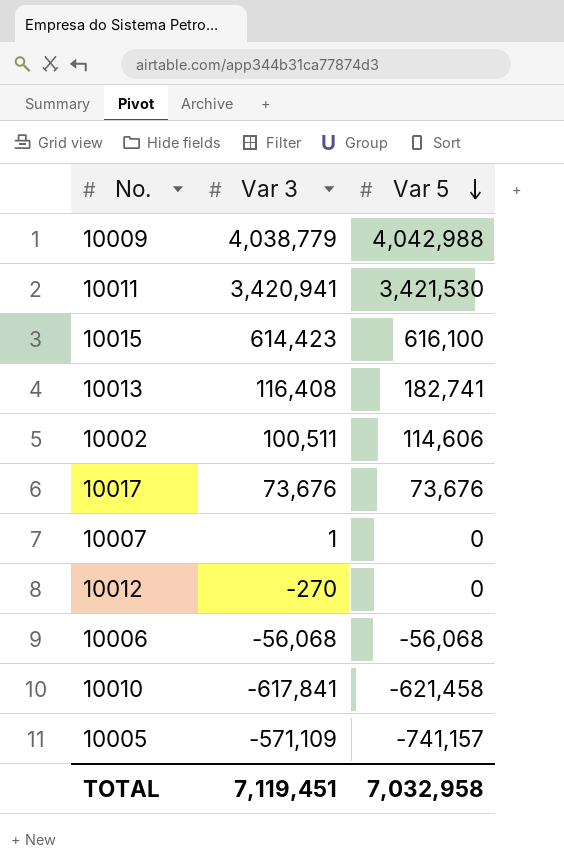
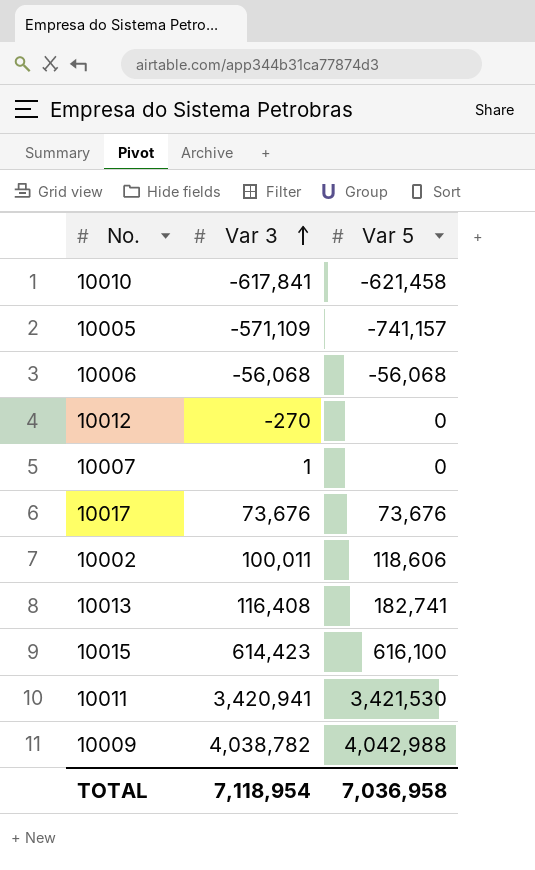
row order: Var 5 descending -> Var 3 ascending
10002 | Var 3: 100,511 -> 100,011
10002 | Var 5: 114,606 -> 118,606
10009 | Var 3: 4,038,779 -> 4,038,782
TOTAL | Var 3: 7,119,451 -> 7,118,954
TOTAL | Var 5: 7,032,958 -> 7,036,958

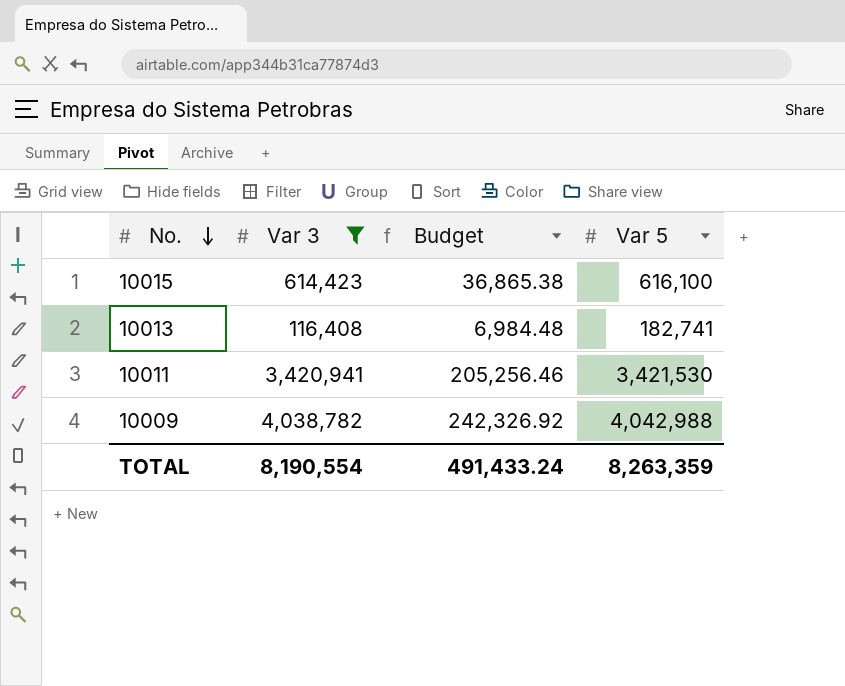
filter: none -> Var 3 >= 116,408
row order: Var 3 ascending -> No. descending
column Budget | formula: none -> [Var 3] * 0.06
TOTAL | Var 3: 7,118,954 -> 8,190,554
TOTAL | Var 5: 7,036,958 -> 8,263,359

